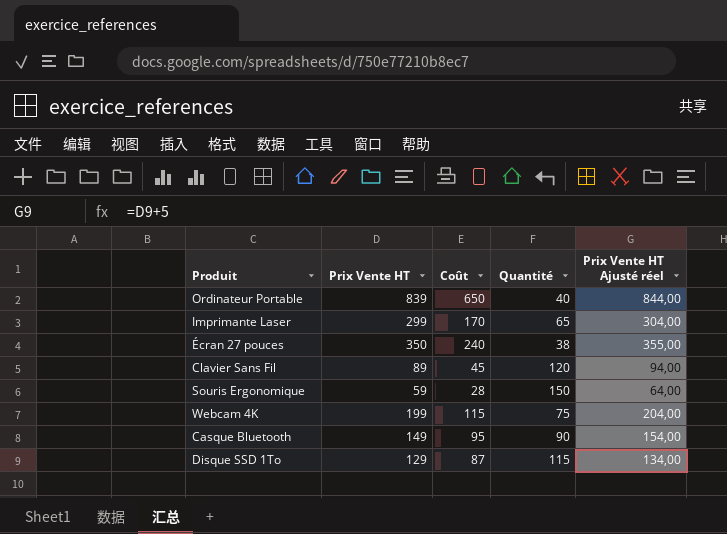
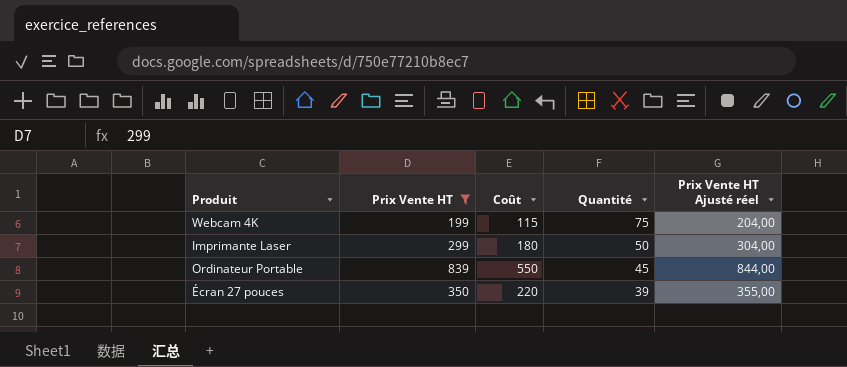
filter: none -> Prix Vente HT >= 199
row order: none -> Quantité descending
Imprimante Laser | Coût: 170 -> 180
Imprimante Laser | Quantité: 65 -> 50
Ordinateur Portable | Coût: 650 -> 550
Ordinateur Portable | Quantité: 40 -> 45
Écran 27 pouces | Coût: 240 -> 220
Écran 27 pouces | Quantité: 38 -> 39

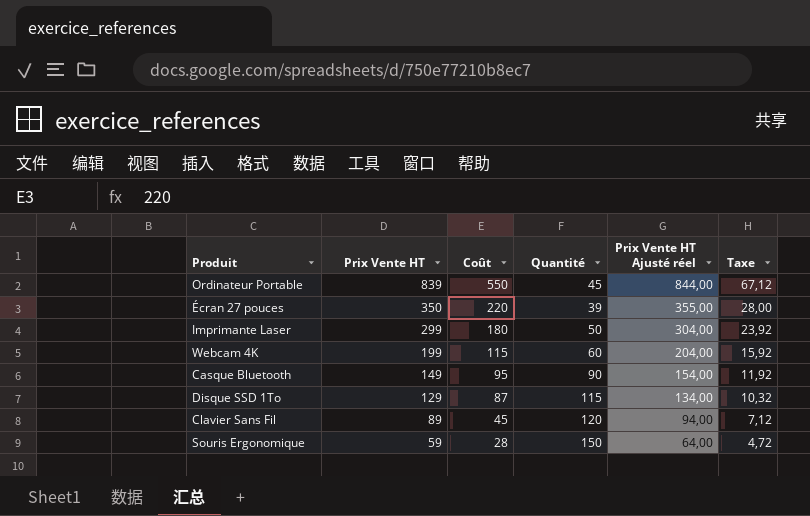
filter: Prix Vente HT >= 199 -> none
row order: Quantité descending -> Prix Vente HT descending
column Taxe | formula: none -> [Prix Vente HT] * 0,08
Webcam 4K | Quantité: 75 -> 60

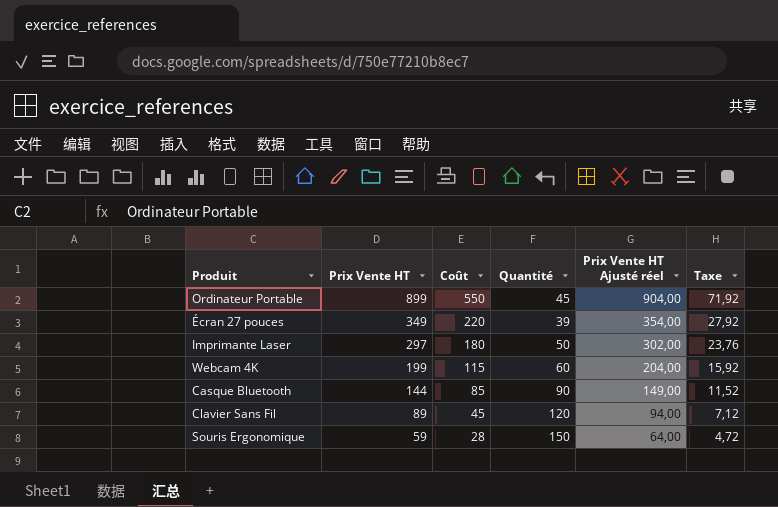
row Disque SSD 1To: 129 | 87 | 115 | 134,00 | 10,32 -> none
Ordinateur Portable | Prix Vente HT: 839 -> 899
Ordinateur Portable | Prix Vente HT Ajusté réel: 844,00 -> 904,00
Ordinateur Portable | Taxe: 67,12 -> 71,92
Écran 27 pouces | Prix Vente HT: 350 -> 349
Écran 27 pouces | Prix Vente HT Ajusté réel: 355,00 -> 354,00
Écran 27 pouces | Taxe: 28,00 -> 27,92
Imprimante Laser | Prix Vente HT: 299 -> 297
Imprimante Laser | Prix Vente HT Ajusté réel: 304,00 -> 302,00
Imprimante Laser | Taxe: 23,92 -> 23,76
Casque Bluetooth | Prix Vente HT: 149 -> 144
Casque Bluetooth | Coût: 95 -> 85
Casque Bluetooth | Prix Vente HT Ajusté réel: 154,00 -> 149,00
Casque Bluetooth | Taxe: 11,92 -> 11,52

